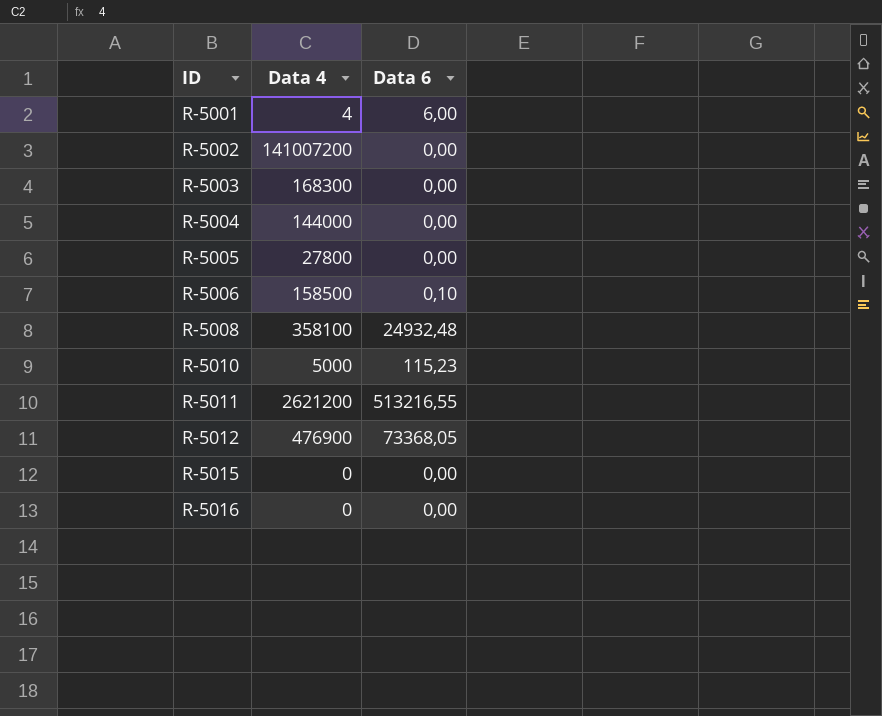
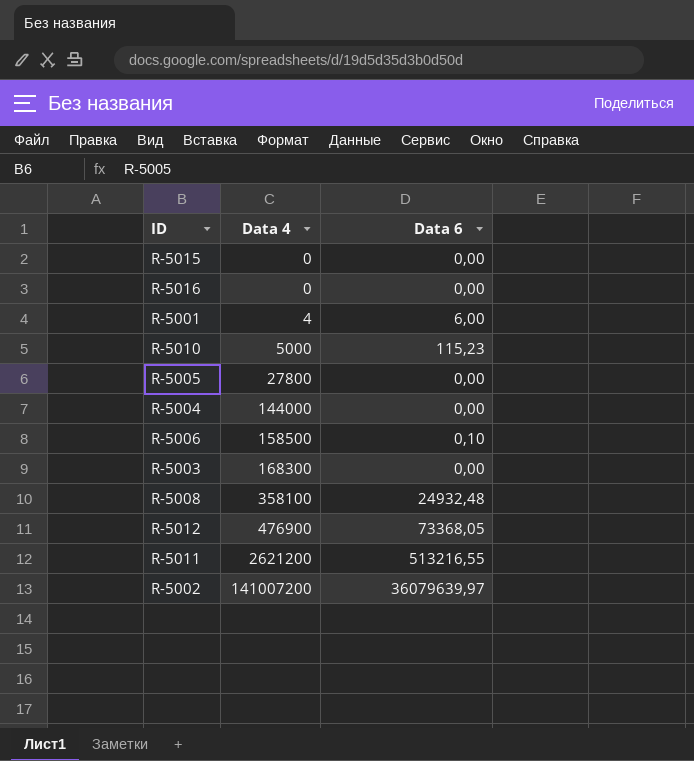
row order: ID ascending -> Data 4 ascending
R-5002 | Data 6: 0,00 -> 36079639,97

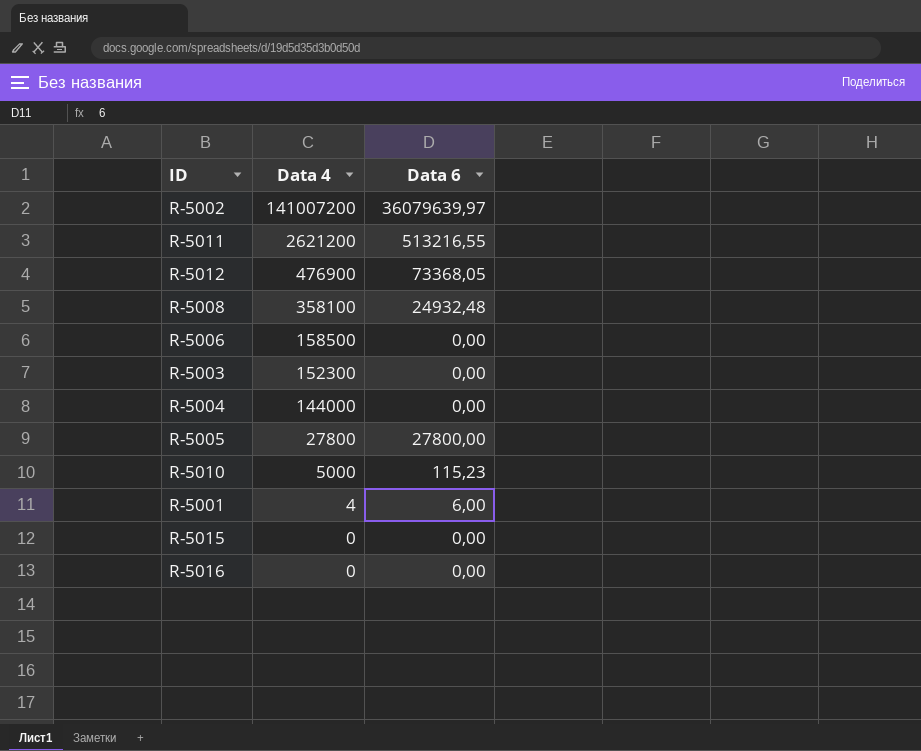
row order: Data 4 ascending -> Data 4 descending
R-5006 | Data 6: 0,10 -> 0,00
R-5003 | Data 4: 168300 -> 152300
R-5005 | Data 6: 0,00 -> 27800,00

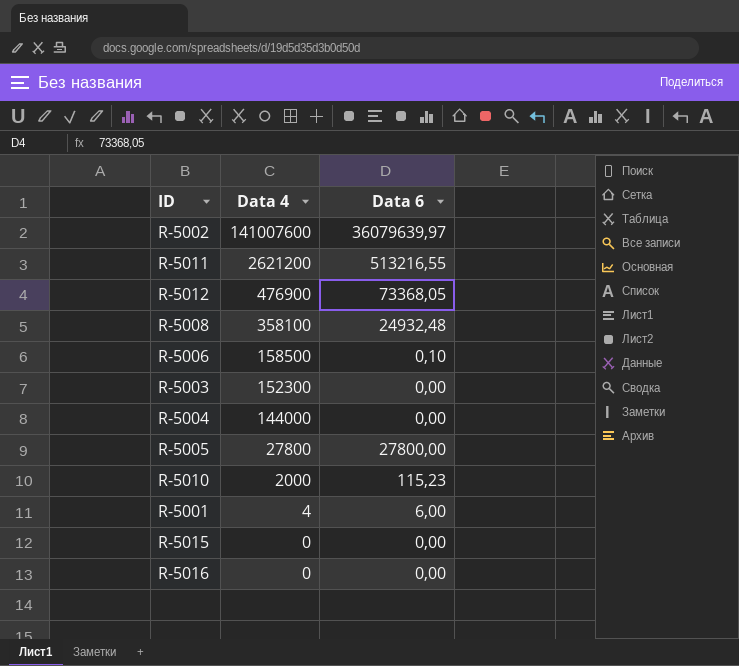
R-5002 | Data 4: 141007200 -> 141007600
R-5006 | Data 6: 0,00 -> 0,10
R-5010 | Data 4: 5000 -> 2000

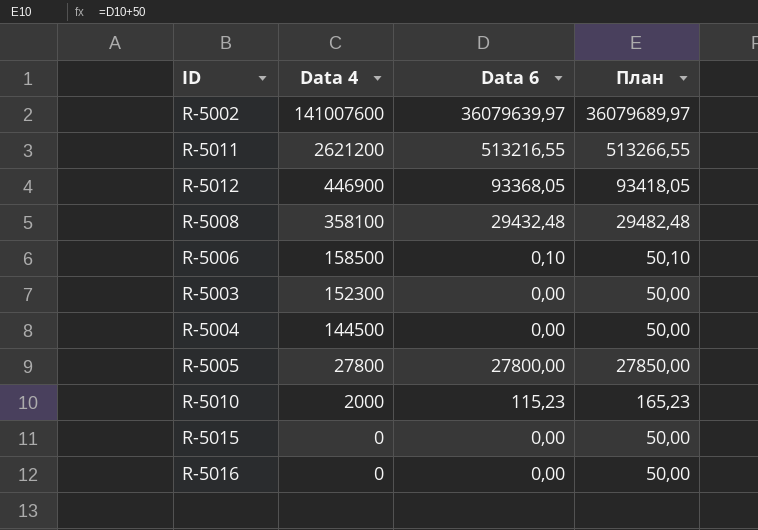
column План | formula: none -> [Data 6] + 50
row R-5001: 4 | 6,00 -> none
R-5012 | Data 4: 476900 -> 446900
R-5012 | Data 6: 73368,05 -> 93368,05
R-5008 | Data 6: 24932,48 -> 29432,48
R-5004 | Data 4: 144000 -> 144500

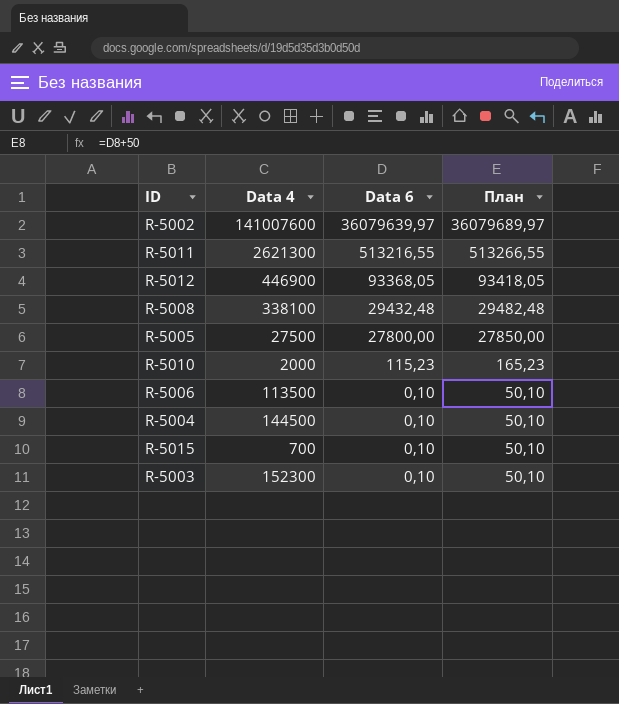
row order: Data 4 descending -> Data 6 descending
row R-5016: 0 | 0,00 | 50,00 -> none
R-5011 | Data 4: 2621200 -> 2621300
R-5008 | Data 4: 358100 -> 338100
R-5005 | Data 4: 27800 -> 27500
R-5006 | Data 4: 158500 -> 113500
R-5004 | Data 6: 0,00 -> 0,10
R-5004 | План: 50,00 -> 50,10
R-5015 | Data 4: 0 -> 700
R-5015 | Data 6: 0,00 -> 0,10
R-5015 | План: 50,00 -> 50,10
R-5003 | Data 6: 0,00 -> 0,10
R-5003 | План: 50,00 -> 50,10

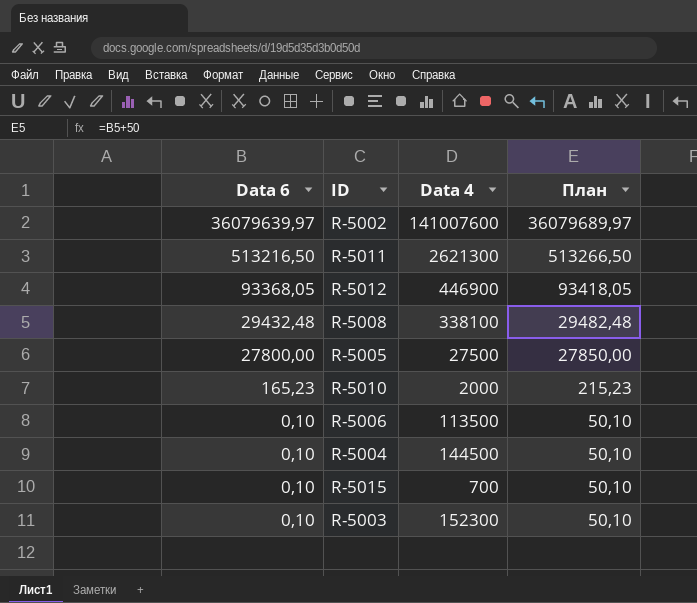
column Data 6 | position: 3 -> 1
R-5011 | Data 6: 513216,55 -> 513216,50
R-5011 | План: 513266,55 -> 513266,50
R-5010 | Data 6: 115,23 -> 165,23
R-5010 | План: 165,23 -> 215,23

